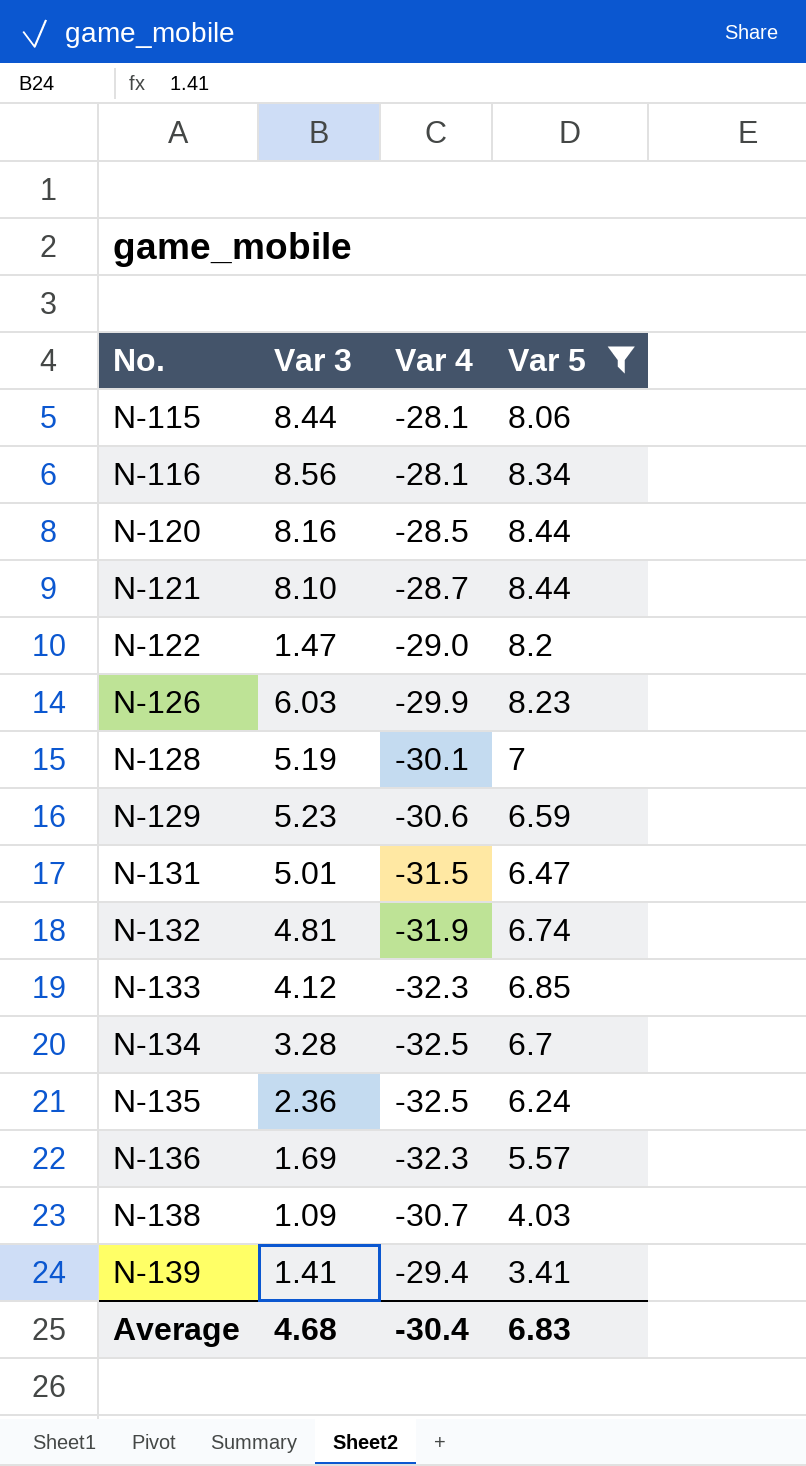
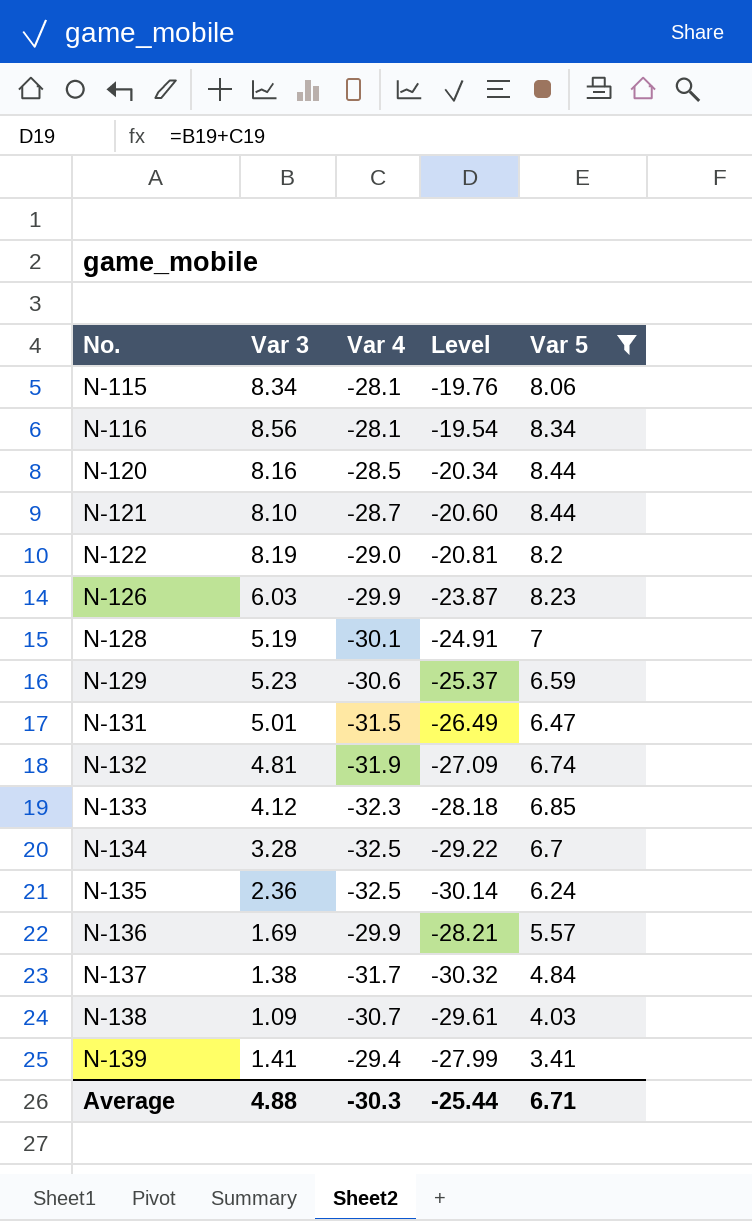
column Level | formula: none -> [Var 3] + [Var 4]
N-115 | Var 3: 8.44 -> 8.34
N-122 | Var 3: 1.47 -> 8.19
N-136 | Var 4: -32.3 -> -29.9
row N-137: none -> 1.38 | -31.7 | -30.32 | 4.84
Average | Var 3: 4.68 -> 4.88
Average | Var 4: -30.4 -> -30.3
Average | Var 5: 6.83 -> 6.71

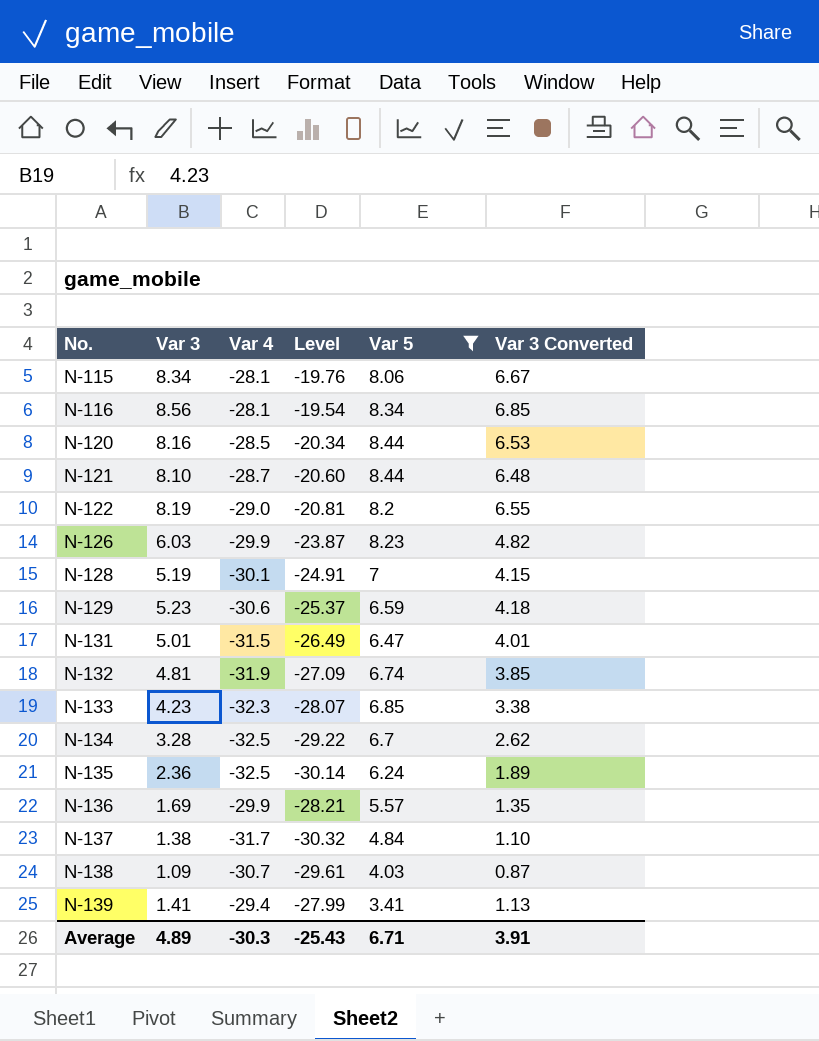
column Var 3 Converted | formula: none -> [Var 3] * 0.8
N-133 | Var 3: 4.12 -> 4.23
N-133 | Level: -28.18 -> -28.07
Average | Var 3: 4.88 -> 4.89
Average | Level: -25.44 -> -25.43

